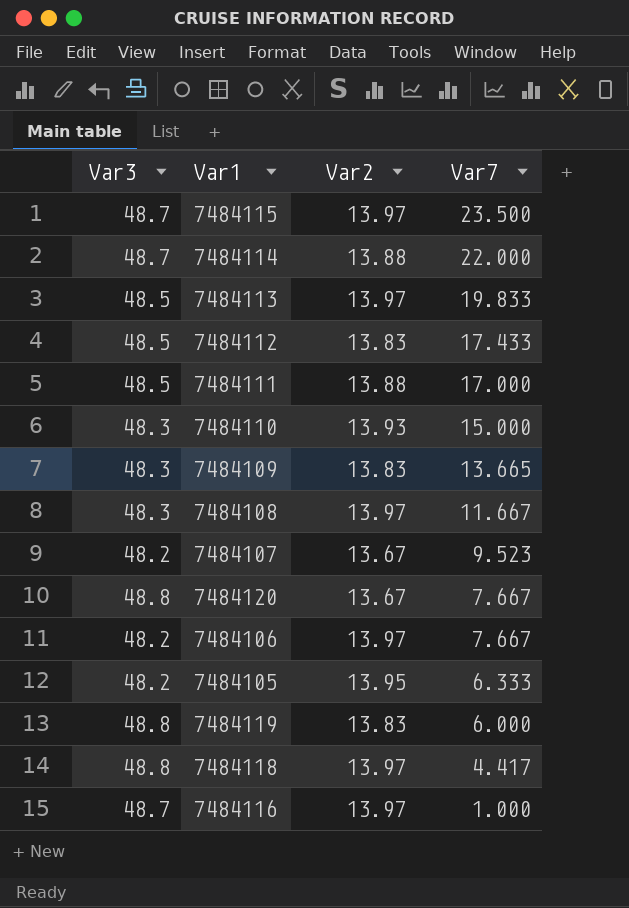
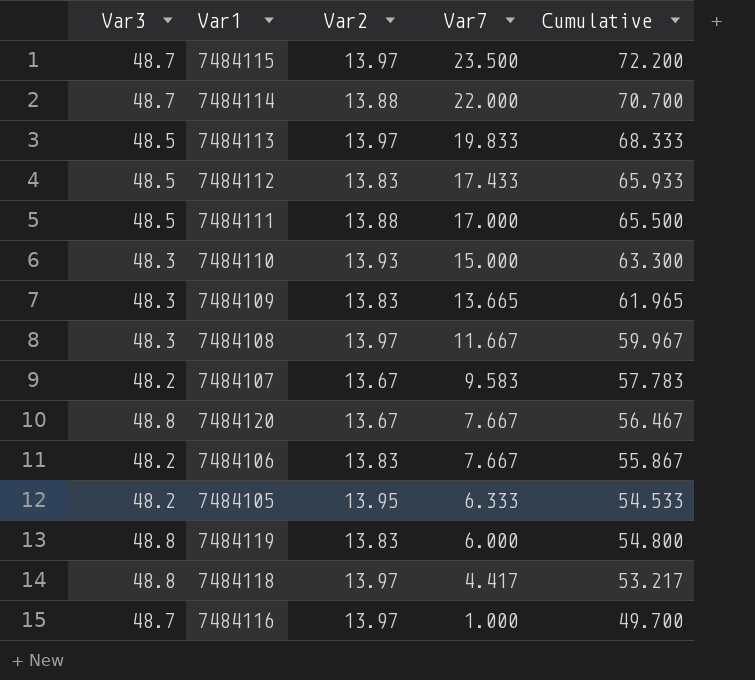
column Cumulative | formula: none -> [Var3] + [Var7]
7484107 | Var7: 9.523 -> 9.583
7484106 | Var2: 13.97 -> 13.83

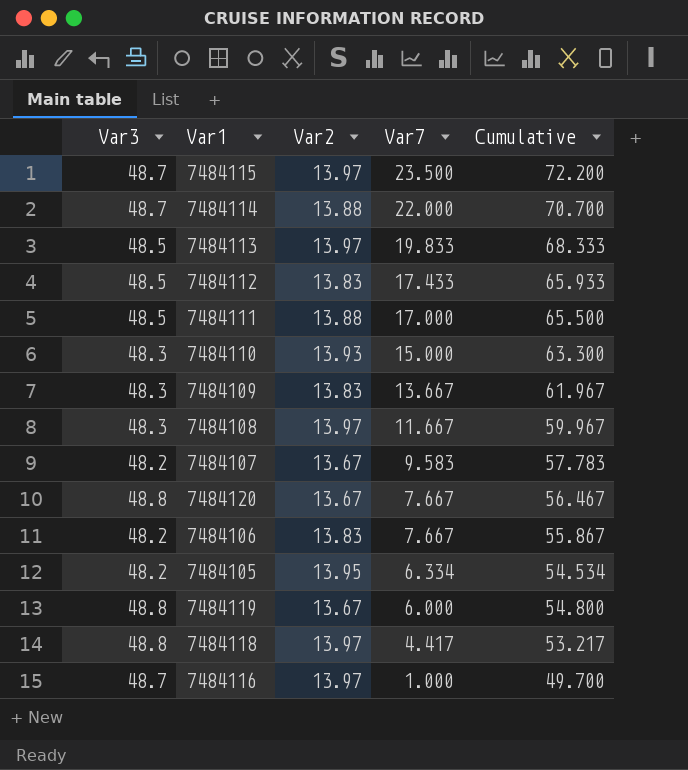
7484109 | Var7: 13.665 -> 13.667
7484109 | Cumulative: 61.965 -> 61.967
7484105 | Var7: 6.333 -> 6.334
7484105 | Cumulative: 54.533 -> 54.534
7484119 | Var2: 13.83 -> 13.67

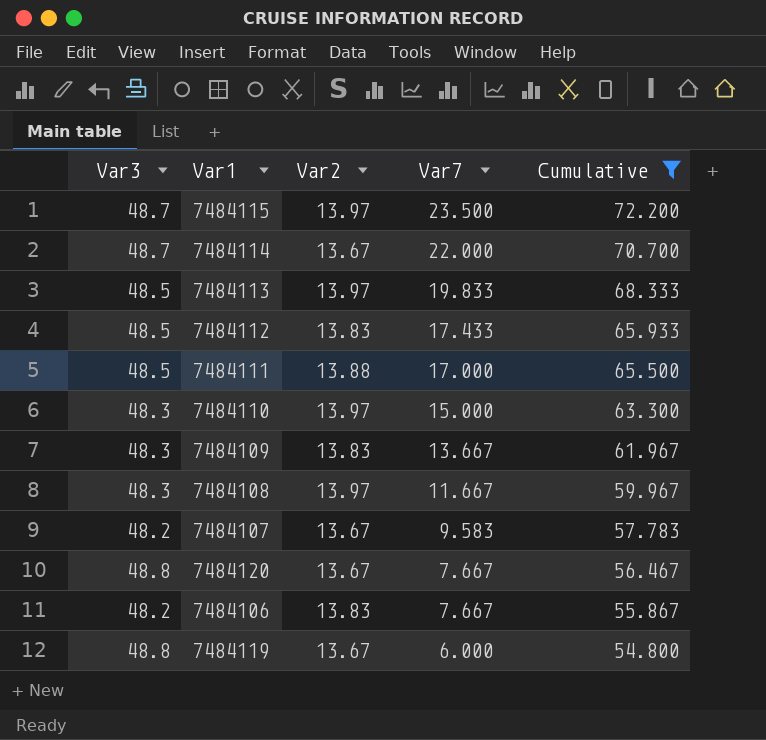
filter: none -> Cumulative >= 54.800
7484114 | Var2: 13.88 -> 13.67
7484110 | Var2: 13.93 -> 13.97

